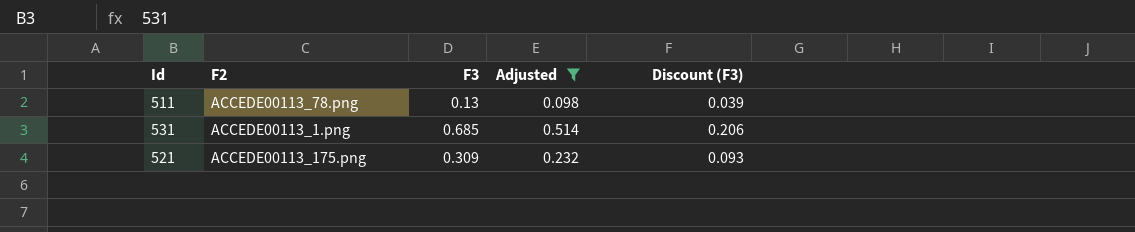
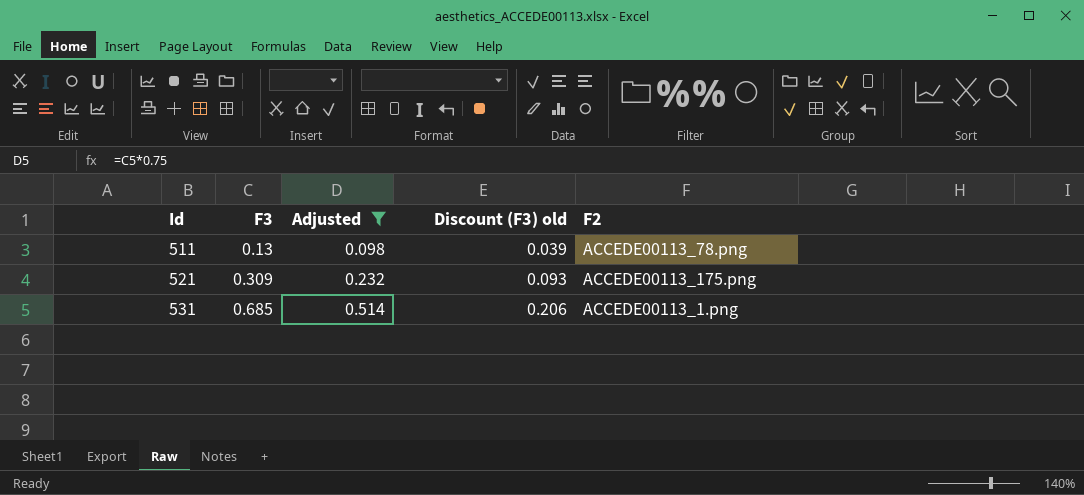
row order: none -> Id ascending
column name: Discount (F3) -> Discount (F3) old
column F2 | position: 2 -> 5

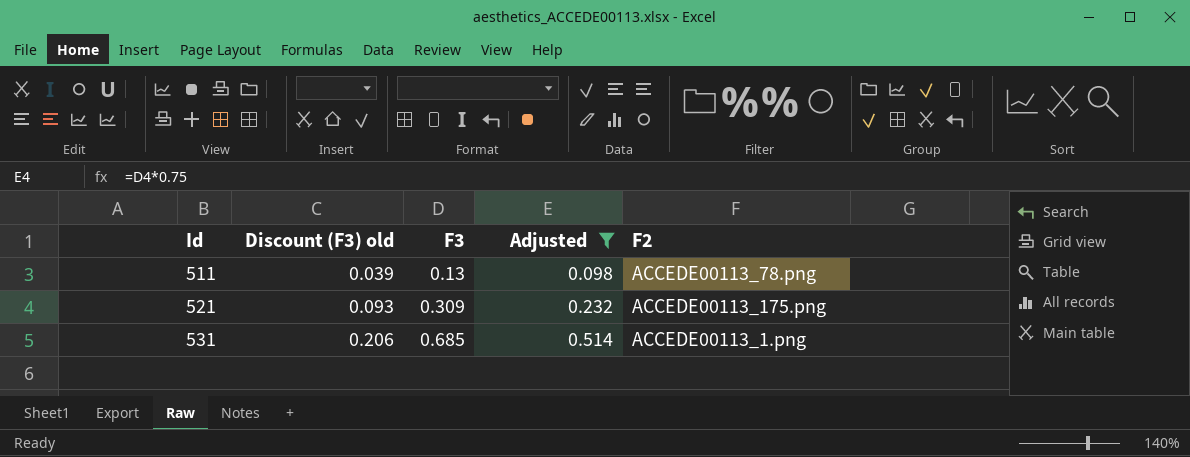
column Discount (F3) old | position: 4 -> 2

